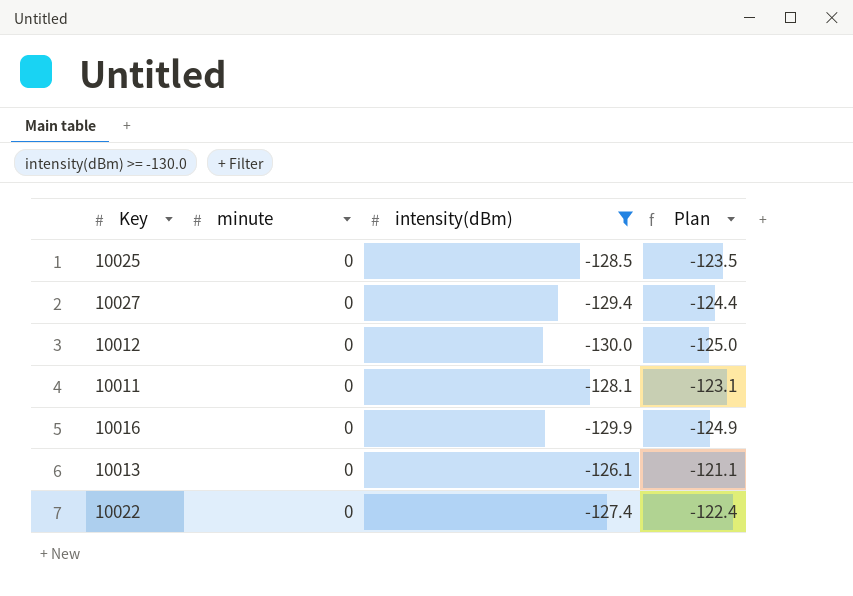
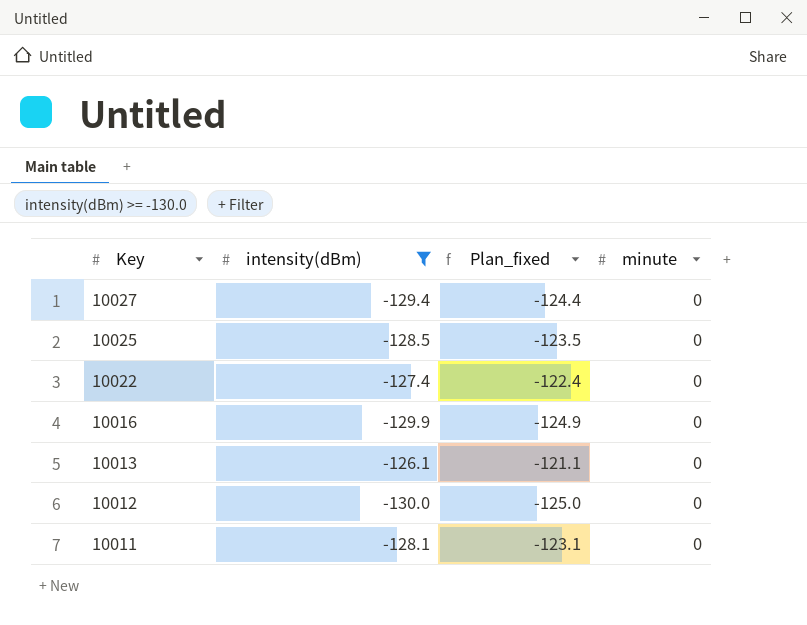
row order: none -> Key descending
column name: Plan -> Plan_fixed
column minute | position: 2 -> 4

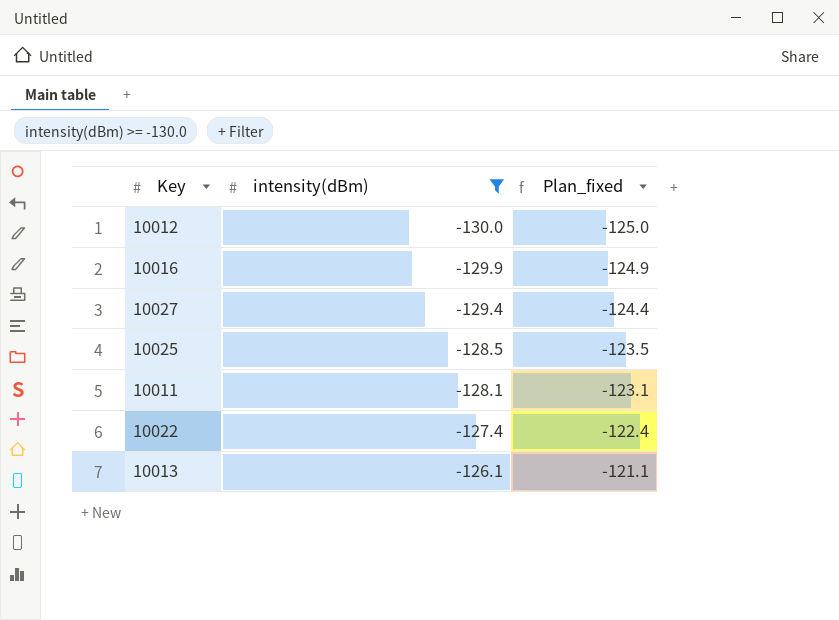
row order: Key descending -> intensity(dBm) ascending
column minute | position: 4 -> none

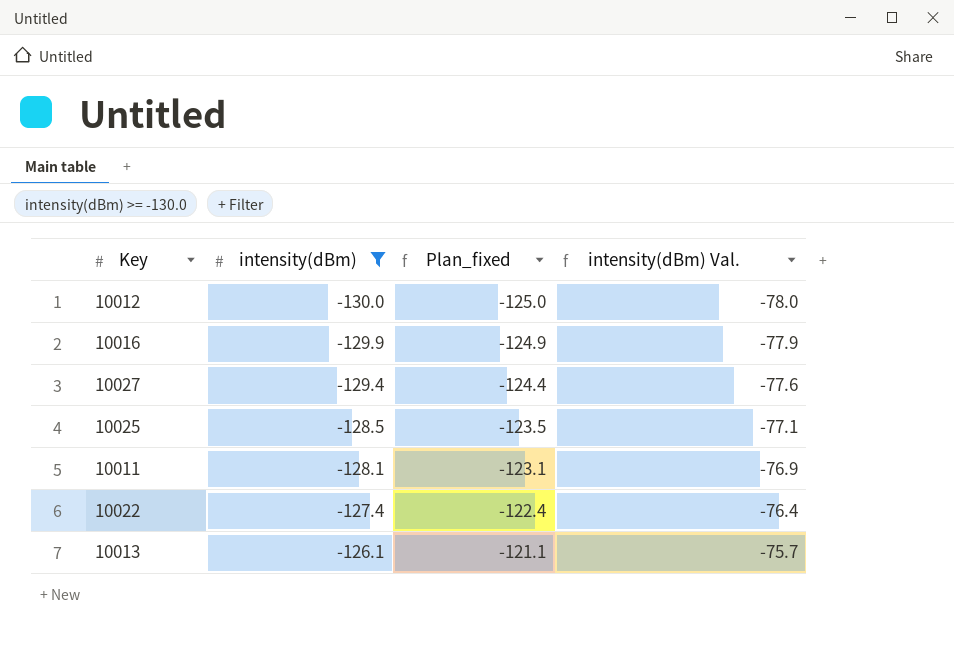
column intensity(dBm) Val. | formula: none -> [intensity(dBm)] * 0.6

